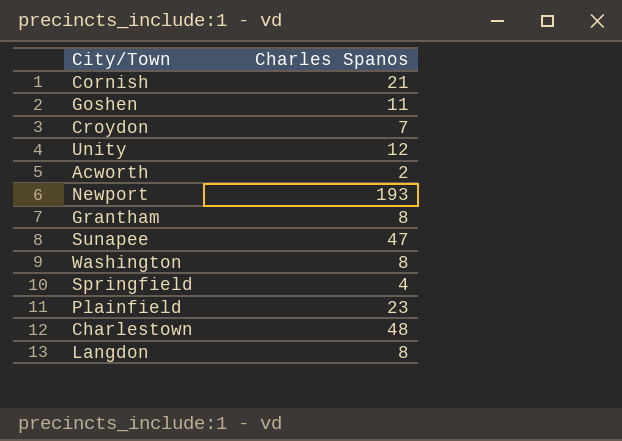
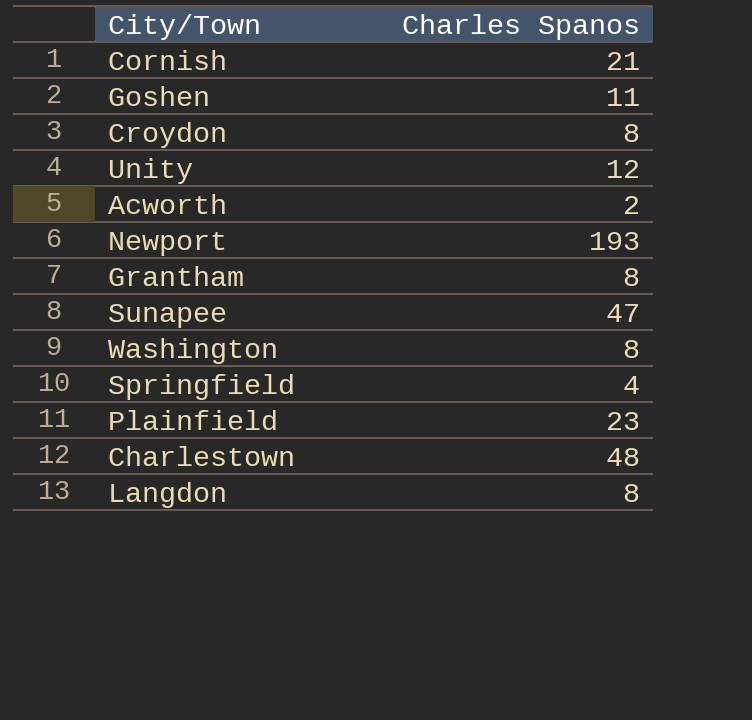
Croydon | Charles Spanos: 7 -> 8

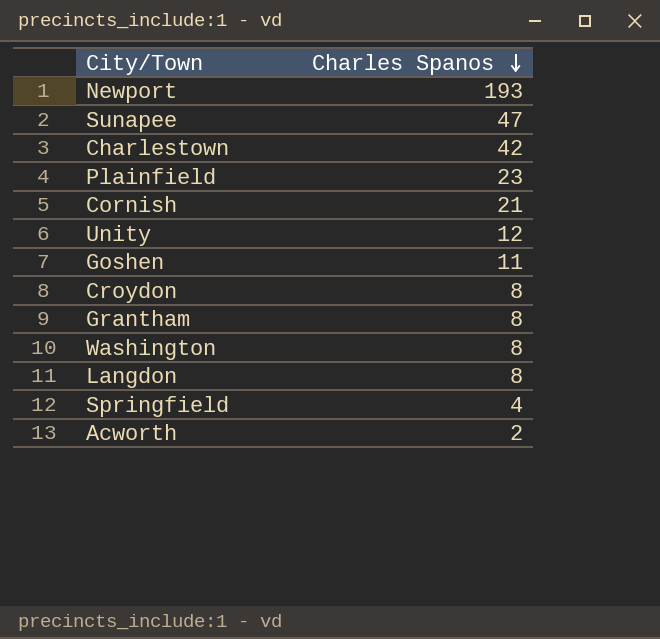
row order: none -> Charles Spanos descending
Charlestown | Charles Spanos: 48 -> 42

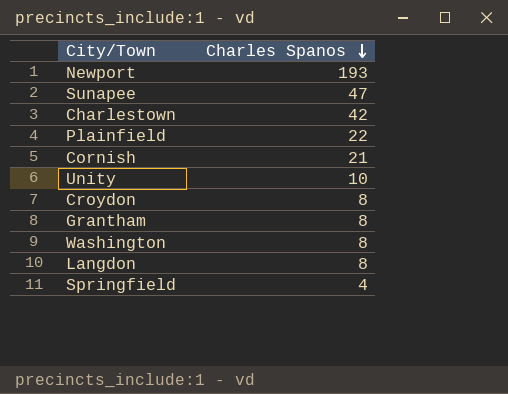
row Goshen: 11 -> none
row Acworth: 2 -> none
Plainfield | Charles Spanos: 23 -> 22
Unity | Charles Spanos: 12 -> 10

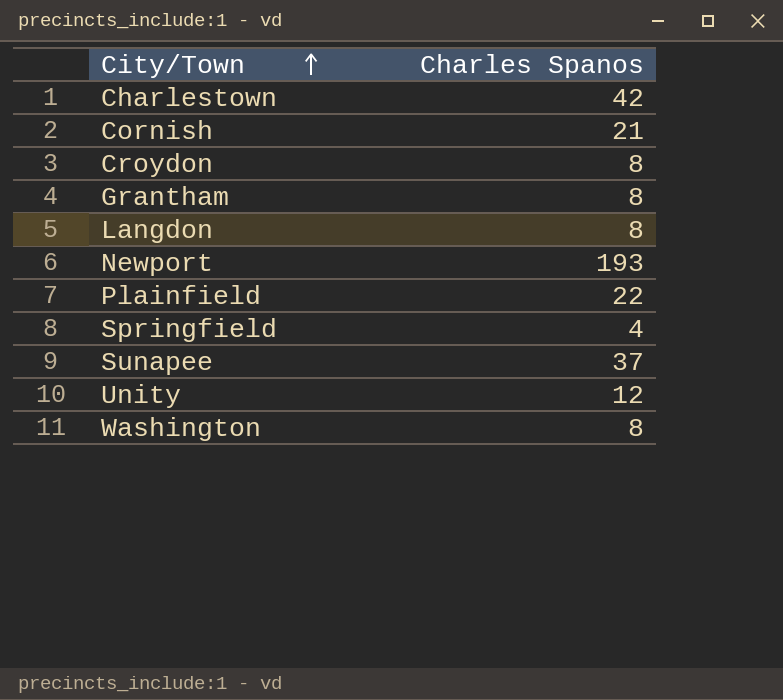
row order: Charles Spanos descending -> City/Town ascending
Sunapee | Charles Spanos: 47 -> 37
Unity | Charles Spanos: 10 -> 12

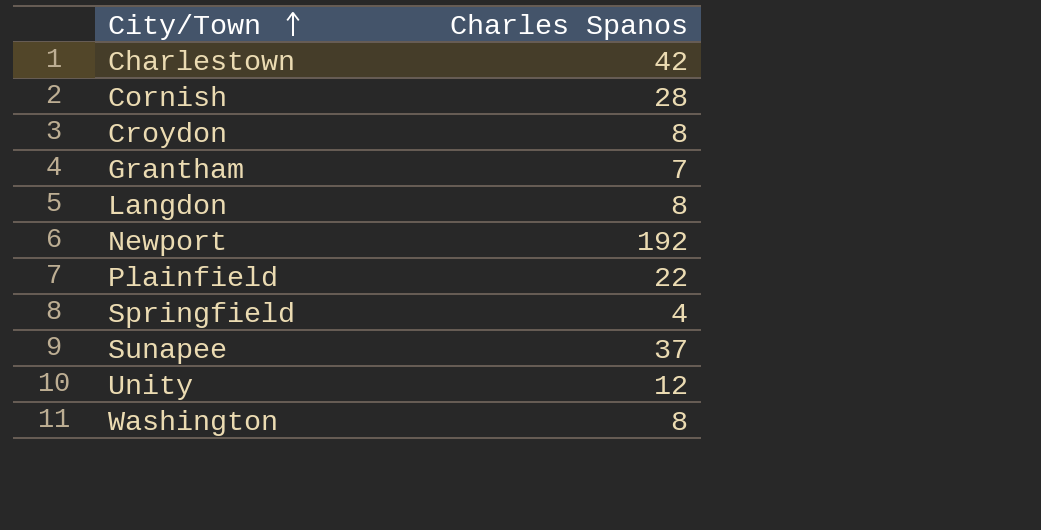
Cornish | Charles Spanos: 21 -> 28
Grantham | Charles Spanos: 8 -> 7
Newport | Charles Spanos: 193 -> 192

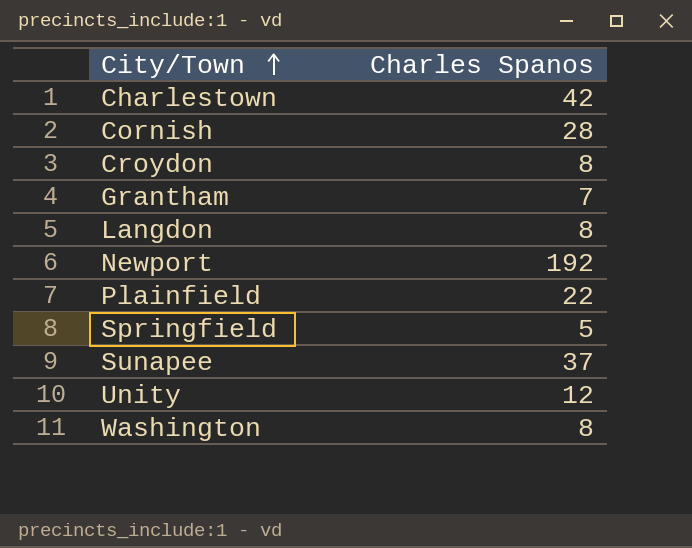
Springfield | Charles Spanos: 4 -> 5

